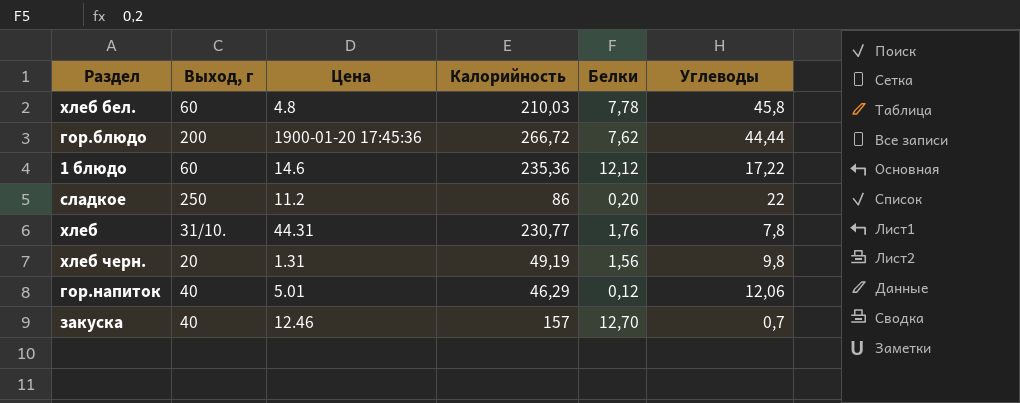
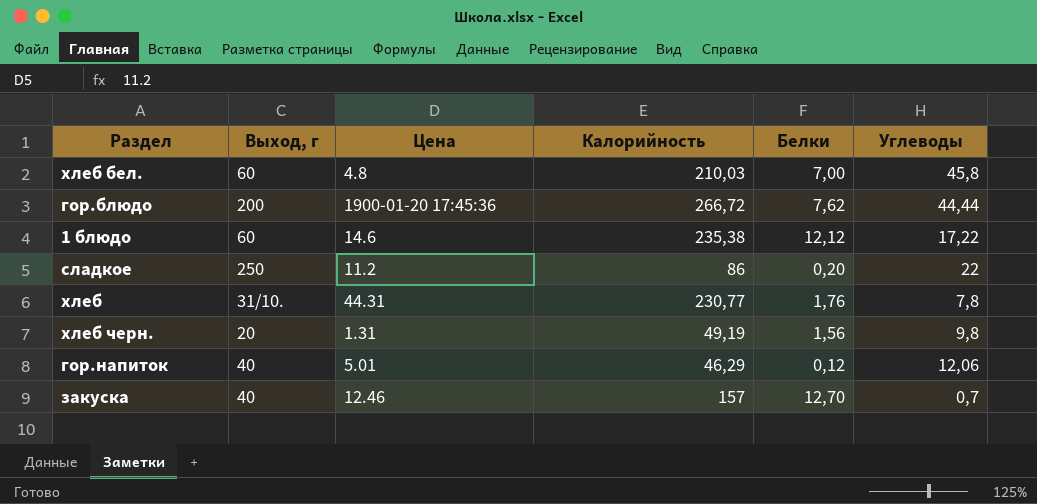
хлеб бел. | Белки: 7,78 -> 7,00
1 блюдо | Калорийность: 235,36 -> 235,38

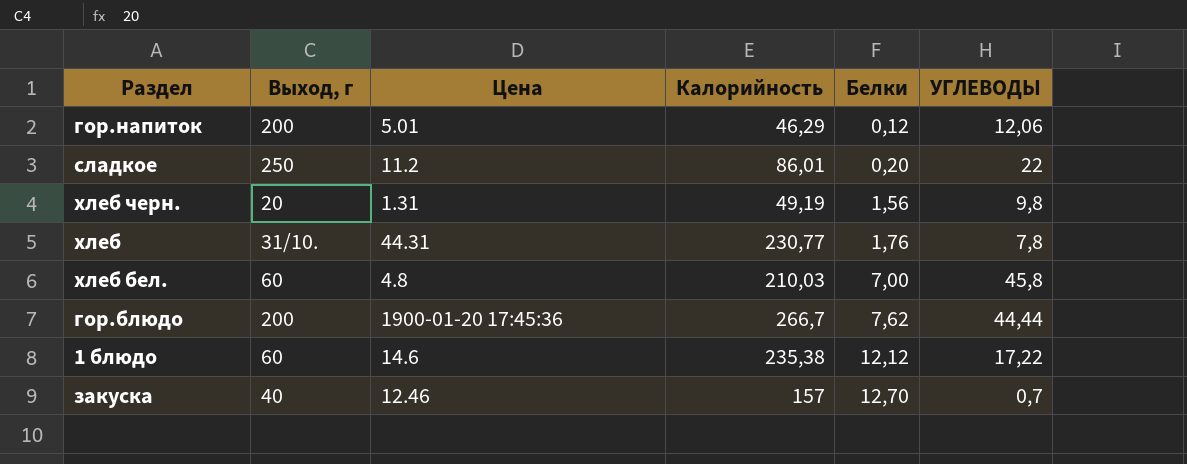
row order: none -> Белки ascending
column name: Углеводы -> УГЛЕВОДЫ
гор.напиток | Выход, г: 40 -> 200
сладкое | Калорийность: 86 -> 86,01
гор.блюдо | Калорийность: 266,72 -> 266,7

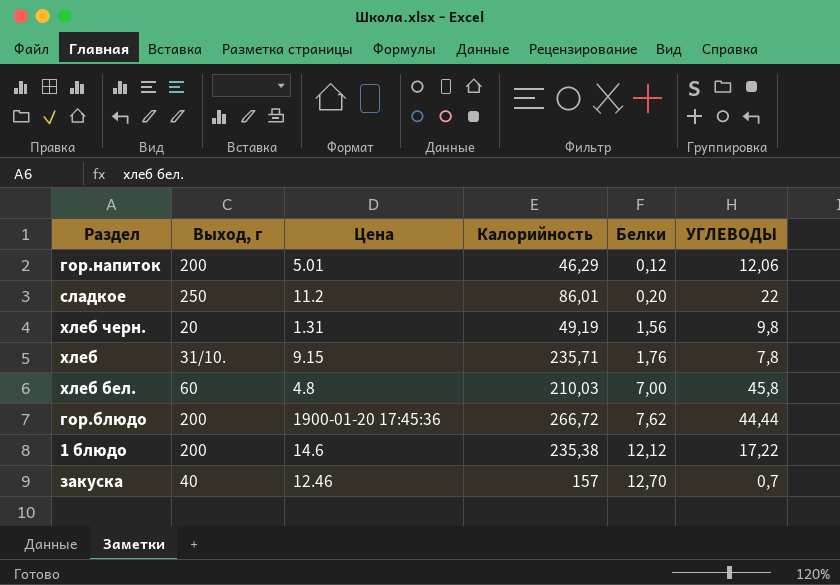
хлеб | Цена: 44.31 -> 9.15
хлеб | Калорийность: 230,77 -> 235,71
гор.блюдо | Калорийность: 266,7 -> 266,72
1 блюдо | Выход, г: 60 -> 200

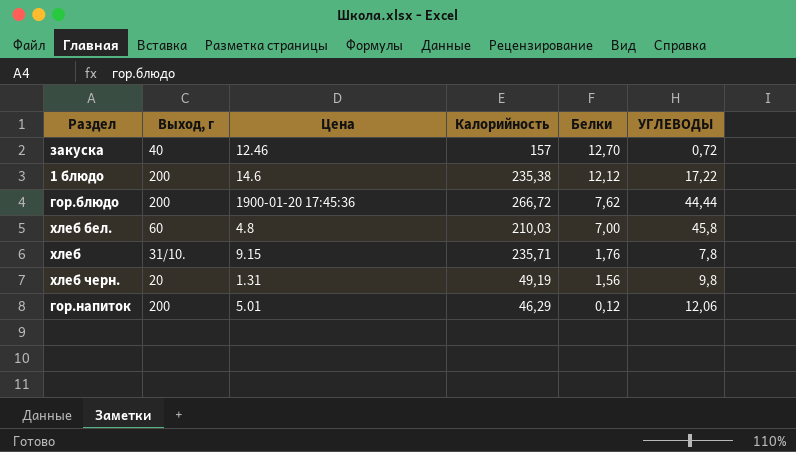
row order: Белки ascending -> Белки descending
row сладкое: 250 | 11.2 | 86,01 | 0,20 | 22 -> none
закуска | УГЛЕВОДЫ: 0,7 -> 0,72

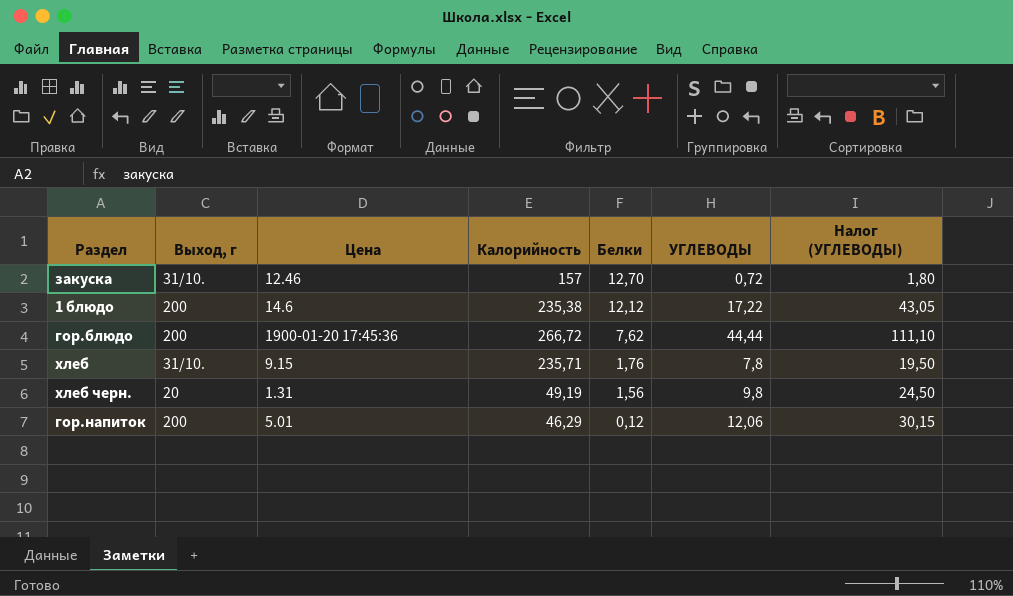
column Налог (УГЛЕВОДЫ) | formula: none -> [УГЛЕВОДЫ] * 2,5
row хлеб бел.: 60 | 4.8 | 210,03 | 7,00 | 45,8 -> none
закуска | Выход, г: 40 -> 31/10.

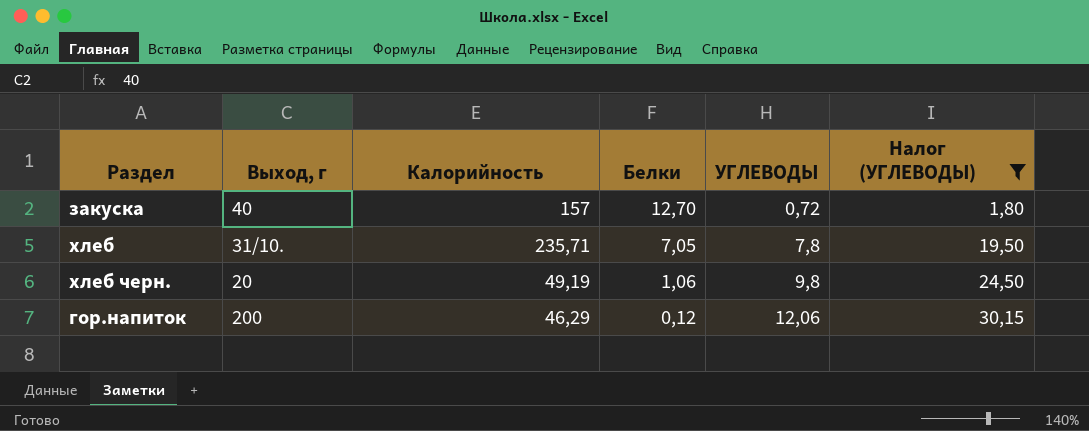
filter: none -> Налог (УГЛЕВОДЫ) <= 30,15
column Цена | position: 3 -> none
закуска | Выход, г: 31/10. -> 40
хлеб | Белки: 1,76 -> 7,05
хлеб черн. | Белки: 1,56 -> 1,06

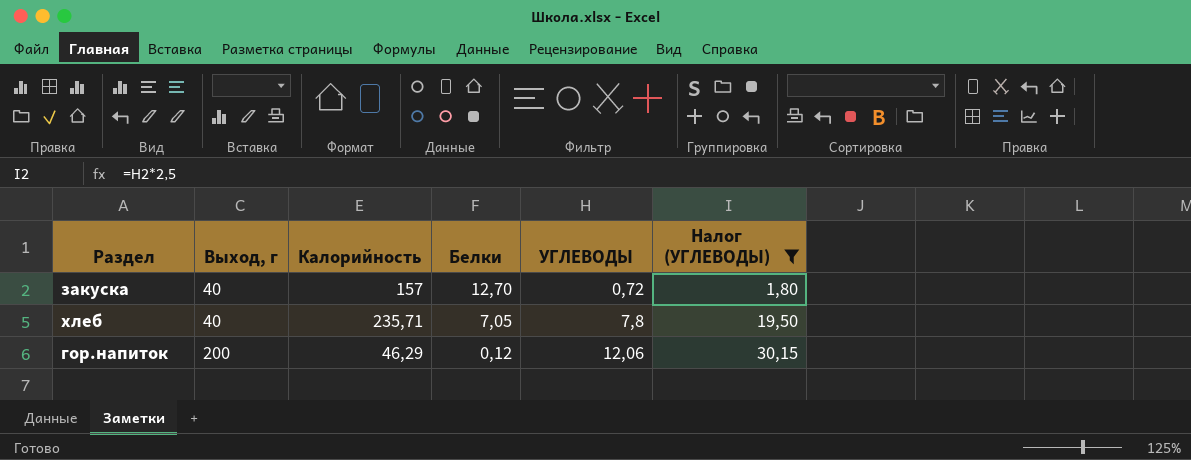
row хлеб черн.: 20 | 49,19 | 1,06 | 9,8 | 24,50 -> none
хлеб | Выход, г: 31/10. -> 40

